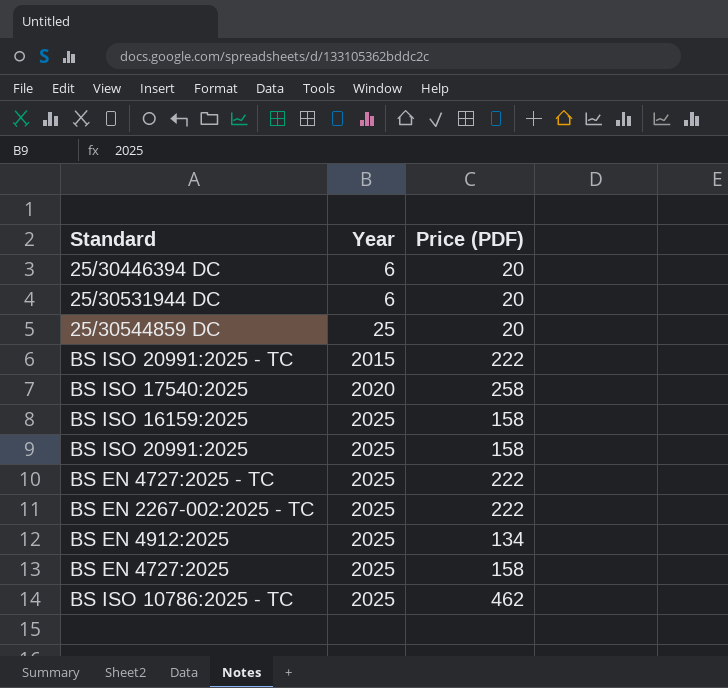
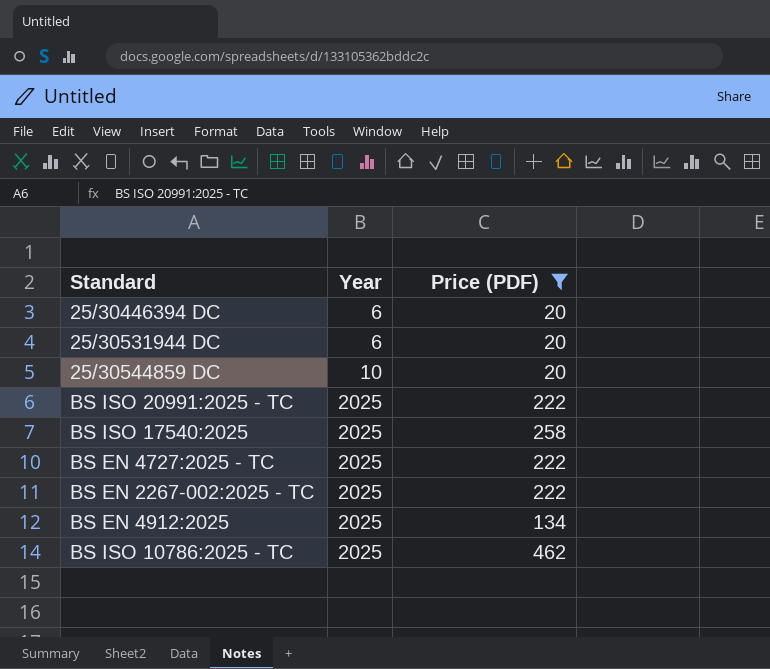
filter: none -> Price (PDF) != 158
25/30544859 DC | Year: 25 -> 10
BS ISO 20991:2025 - TC | Year: 2015 -> 2025
BS ISO 17540:2025 | Year: 2020 -> 2025

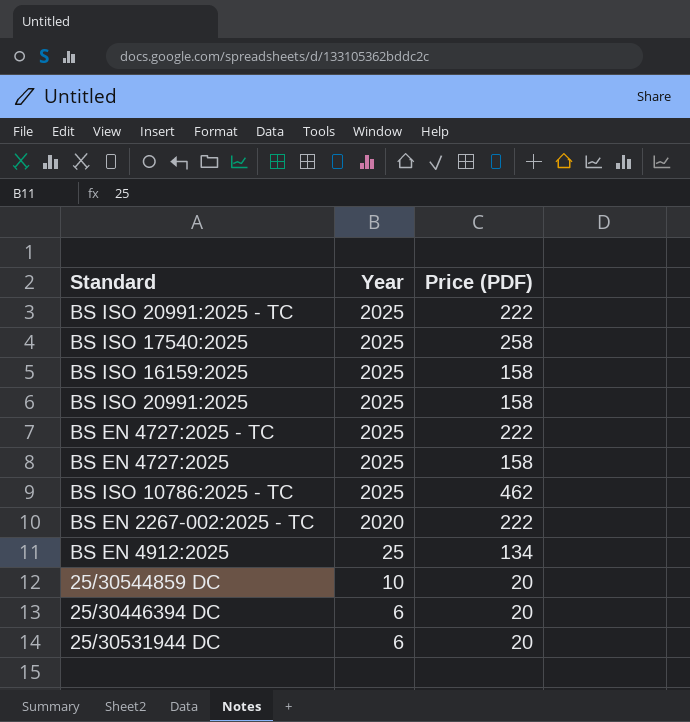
filter: Price (PDF) != 158 -> none
row order: Year ascending -> Year descending
BS EN 2267-002:2025 - TC | Year: 2025 -> 2020
BS EN 4912:2025 | Year: 2025 -> 25

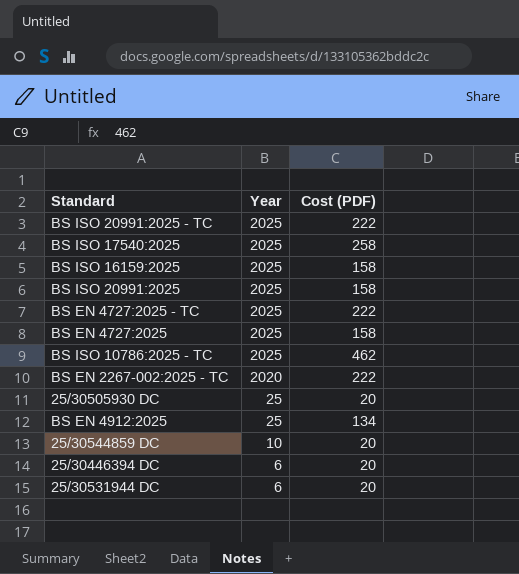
column name: Price (PDF) -> Cost (PDF)
row 25/30505930 DC: none -> 25 | 20

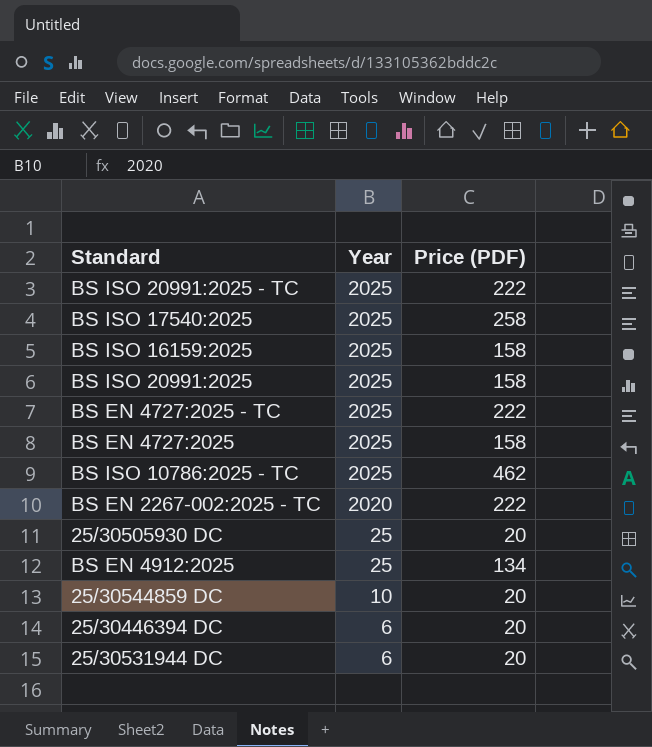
column name: Cost (PDF) -> Price (PDF)

